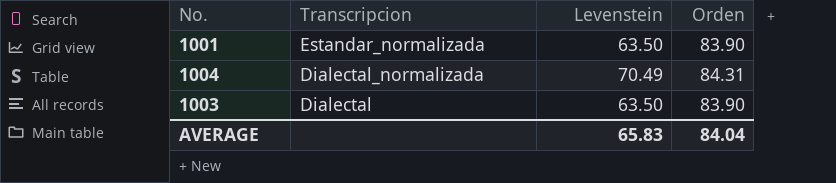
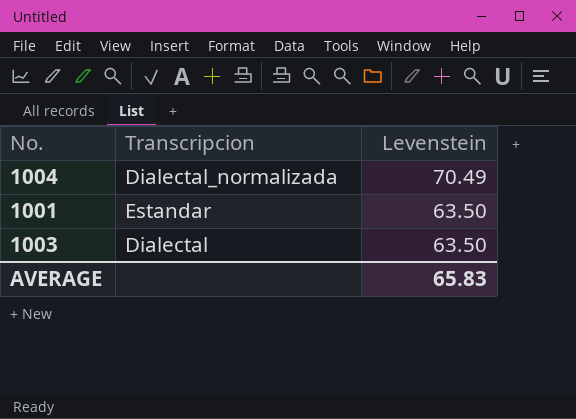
row order: Transcripcion descending -> Levenstein descending
column Orden | position: 4 -> none
1001 | Transcripcion: Estandar_normalizada -> Estandar

